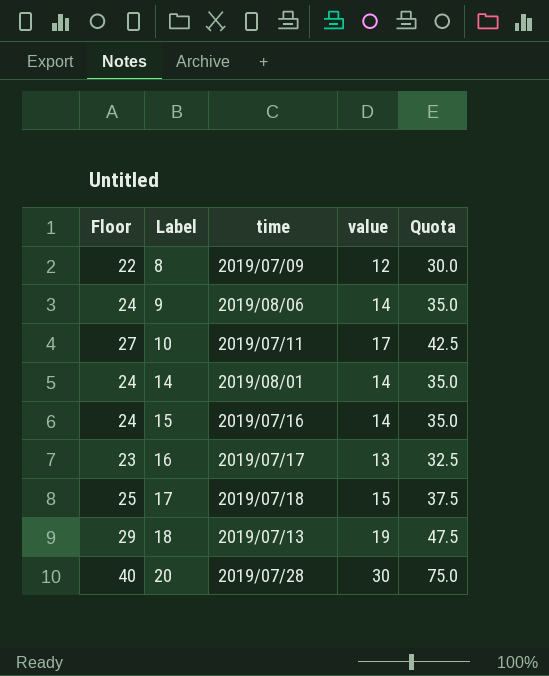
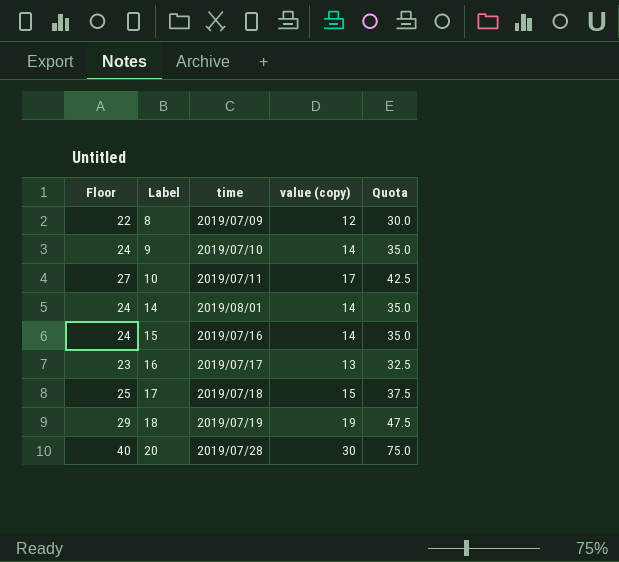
column name: value -> value (copy)
9 | time: 2019/08/06 -> 2019/07/10
18 | time: 2019/07/13 -> 2019/07/19

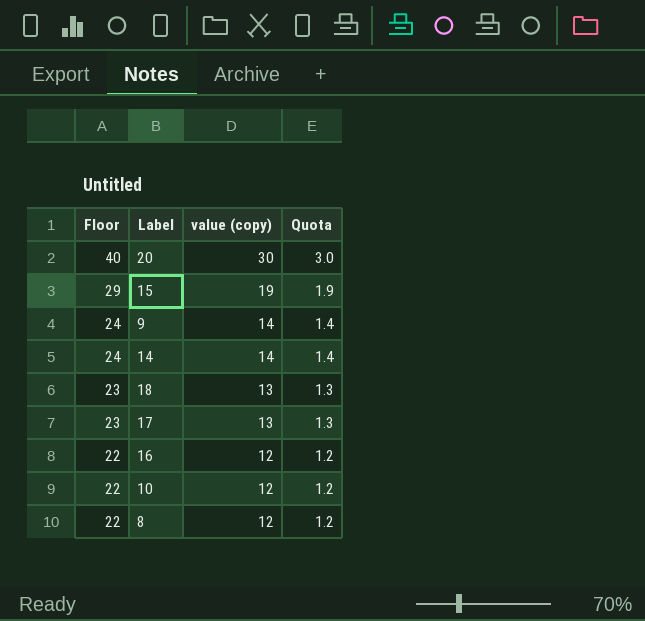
row order: Label ascending -> Floor descending
column time | position: 3 -> none
column Quota | formula: [value (copy)] * 2.5 -> [value (copy)] * 0.1
15 | Floor: 24 -> 29
15 | value (copy): 14 -> 19
18 | Floor: 29 -> 23
18 | value (copy): 19 -> 13
17 | Floor: 25 -> 23
17 | value (copy): 15 -> 13
16 | Floor: 23 -> 22
16 | value (copy): 13 -> 12
10 | Floor: 27 -> 22
10 | value (copy): 17 -> 12

